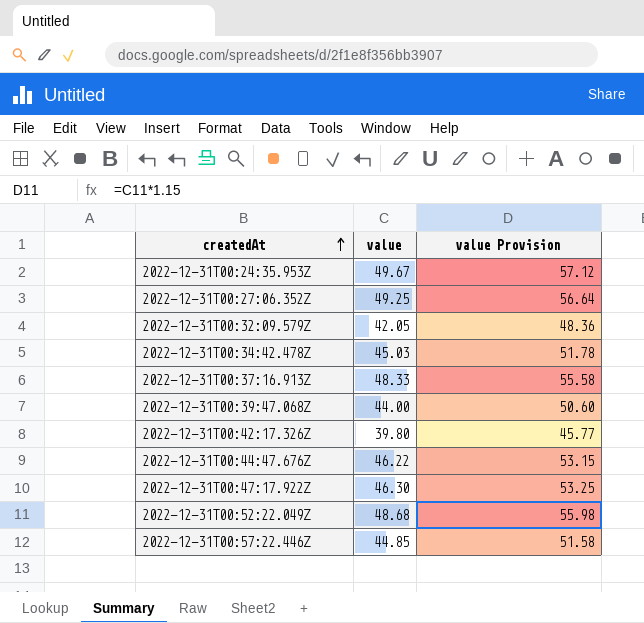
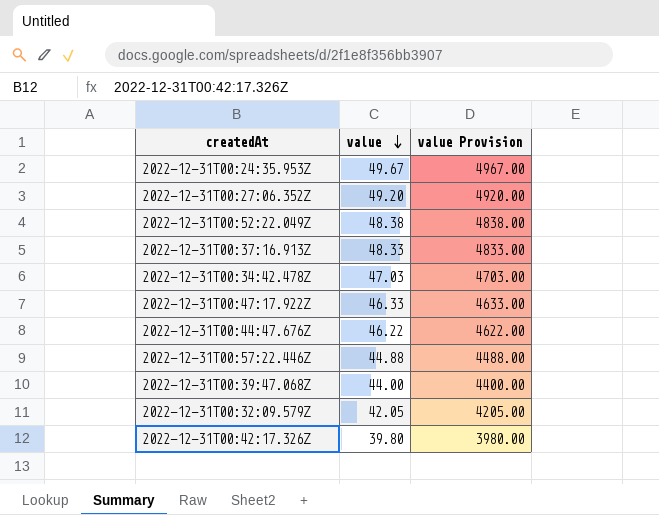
row order: createdAt ascending -> value descending
column value Provision | formula: [value] * 1.15 -> [value] * 100
2022-12-31T00:27:06.352Z | value: 49.25 -> 49.20
2022-12-31T00:52:22.049Z | value: 48.68 -> 48.38
2022-12-31T00:34:42.478Z | value: 45.03 -> 47.03
2022-12-31T00:47:17.922Z | value: 46.30 -> 46.33
2022-12-31T00:57:22.446Z | value: 44.85 -> 44.88

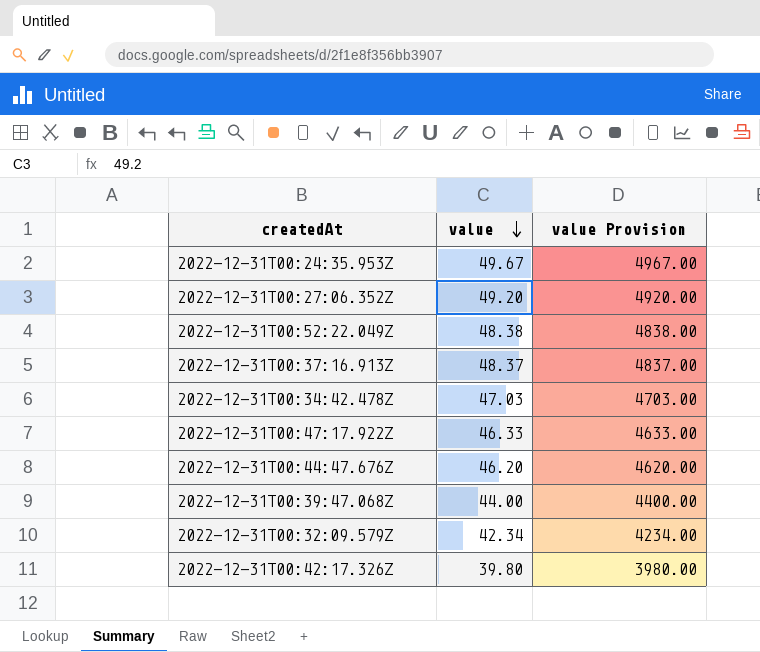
row 2022-12-31T00:57:22.446Z: 44.88 | 4488.00 -> none
2022-12-31T00:37:16.913Z | value: 48.33 -> 48.37
2022-12-31T00:37:16.913Z | value Provision: 4833.00 -> 4837.00
2022-12-31T00:44:47.676Z | value: 46.22 -> 46.20
2022-12-31T00:44:47.676Z | value Provision: 4622.00 -> 4620.00
2022-12-31T00:32:09.579Z | value: 42.05 -> 42.34
2022-12-31T00:32:09.579Z | value Provision: 4205.00 -> 4234.00

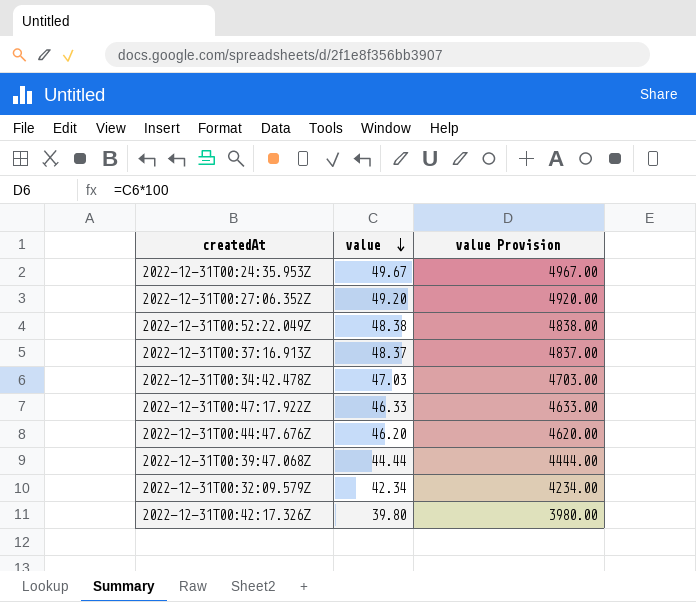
2022-12-31T00:39:47.068Z | value: 44.00 -> 44.44
2022-12-31T00:39:47.068Z | value Provision: 4400.00 -> 4444.00

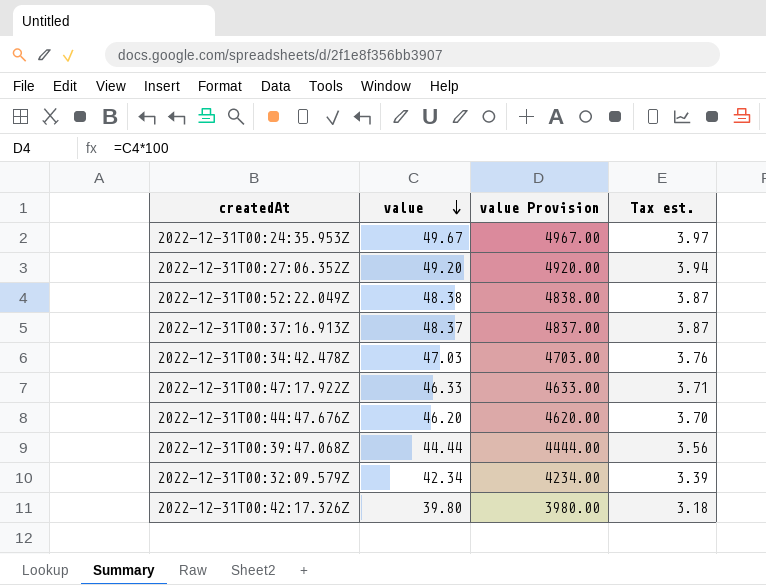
column Tax est. | formula: none -> [value] * 0.08

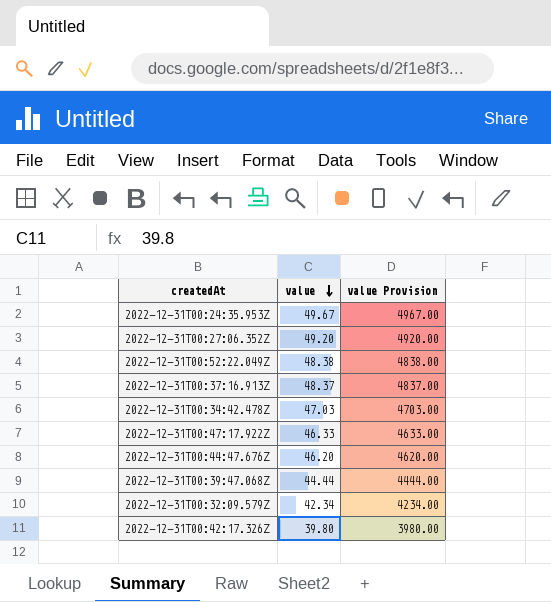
column Tax est. | formula: [value] * 0.08 -> none

